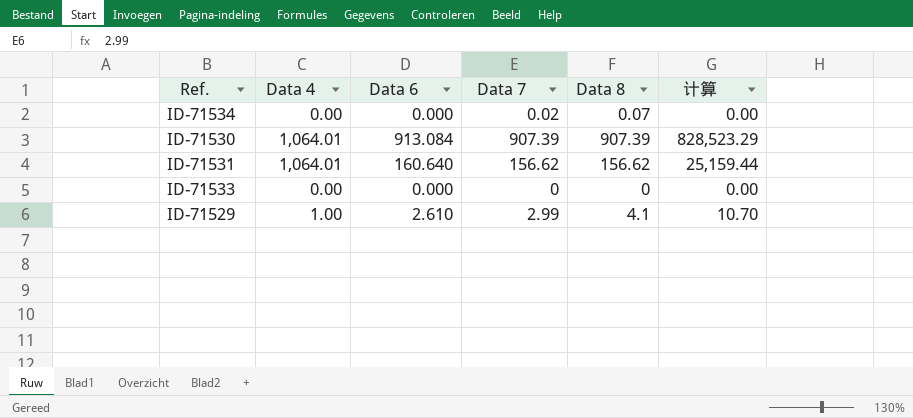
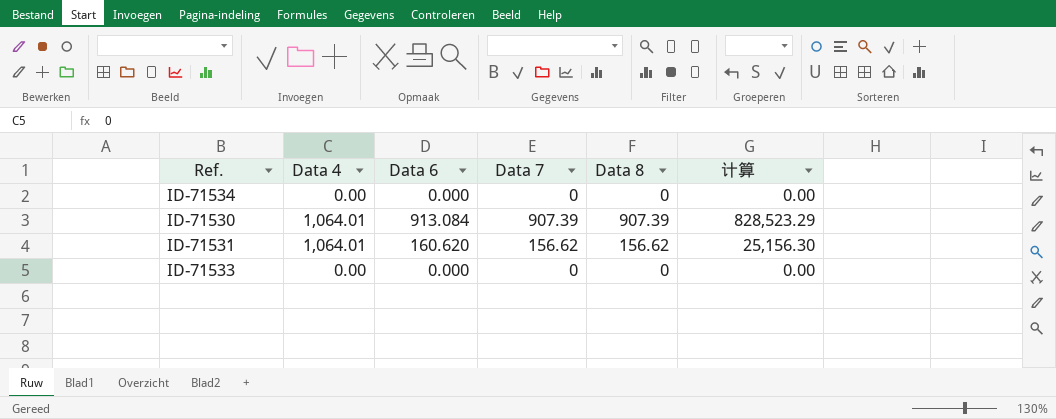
row ID-71529: 1.00 | 2.610 | 2.99 | 4.1 | 10.70 -> none
ID-71534 | Data 7: 0.02 -> 0
ID-71534 | Data 8: 0.07 -> 0
ID-71531 | Data 6: 160.640 -> 160.620
ID-71531 | 计算: 25,159.44 -> 25,156.30

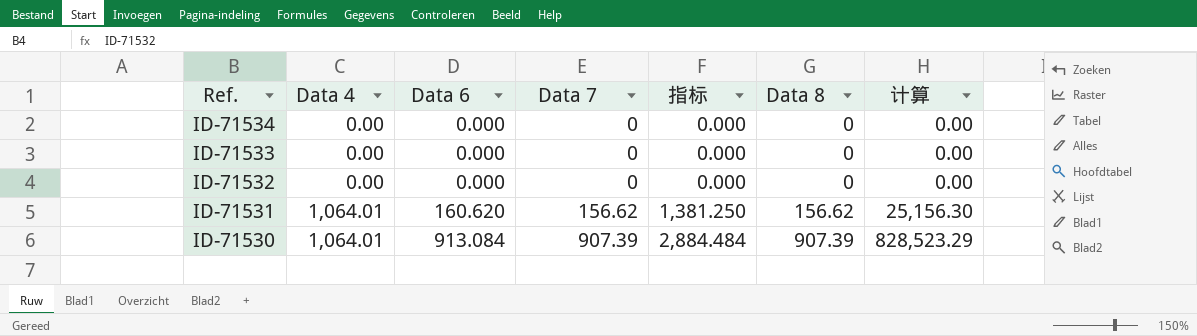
row order: none -> Ref. descending
column 指标 | formula: none -> [Data 4] + [Data 6] + [Data 7]
row ID-71532: none -> 0.00 | 0.000 | 0 | 0.000 | 0 | 0.00

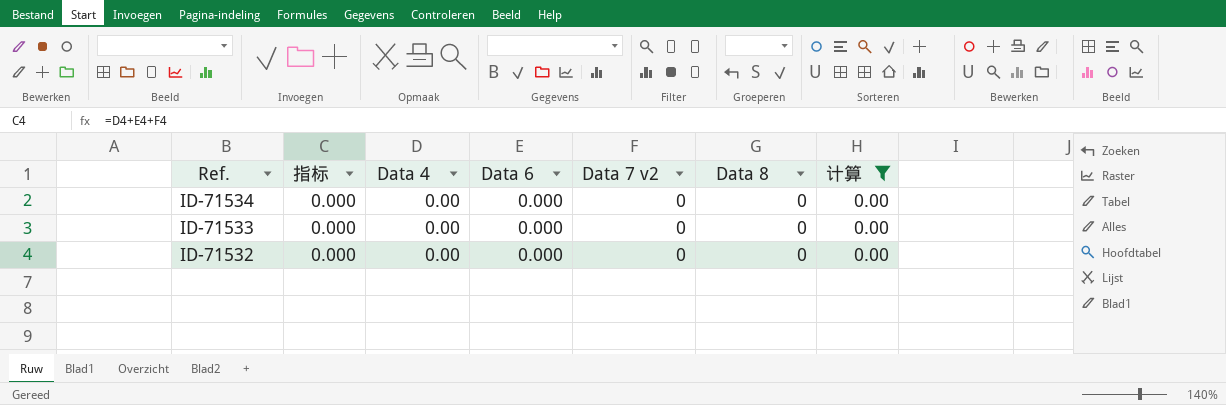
filter: none -> 计算 = 0.00
column 指标 | position: 5 -> 2
column name: Data 7 -> Data 7 v2

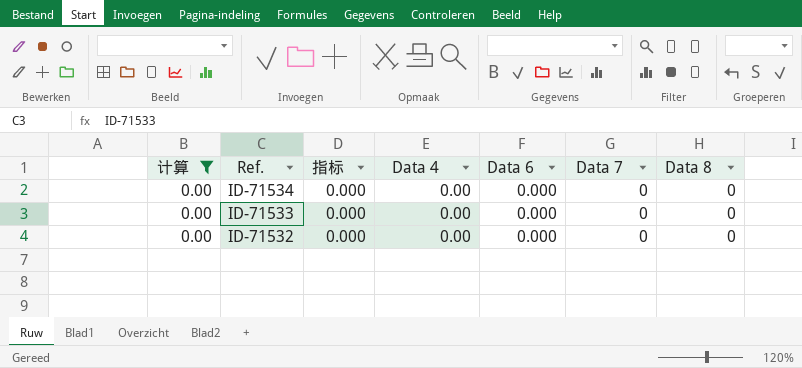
column 计算 | position: 7 -> 1
column name: Data 7 v2 -> Data 7

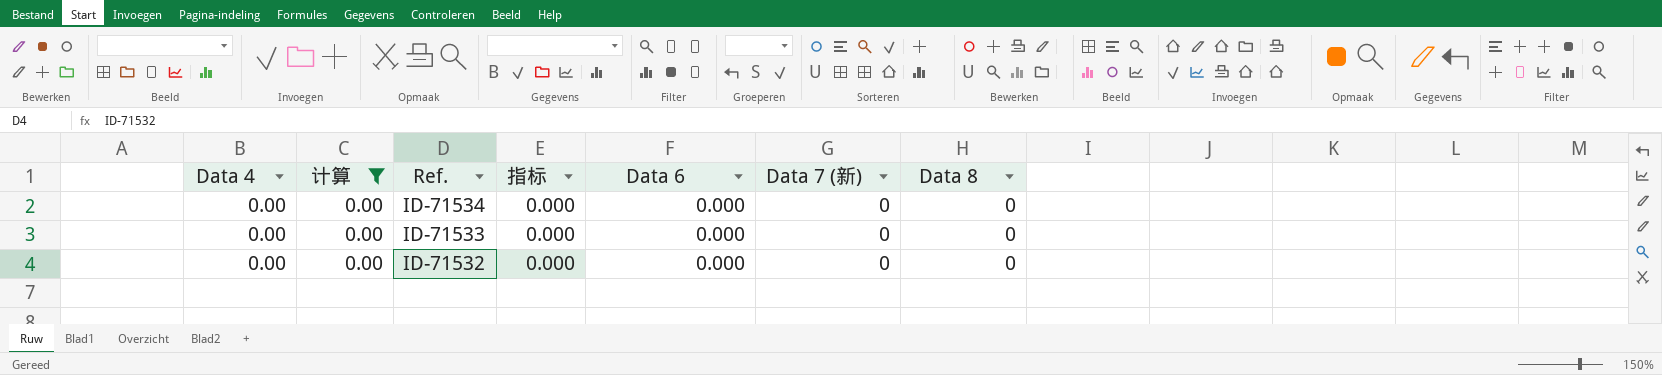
column Data 4 | position: 4 -> 1
column name: Data 7 -> Data 7 (新)

